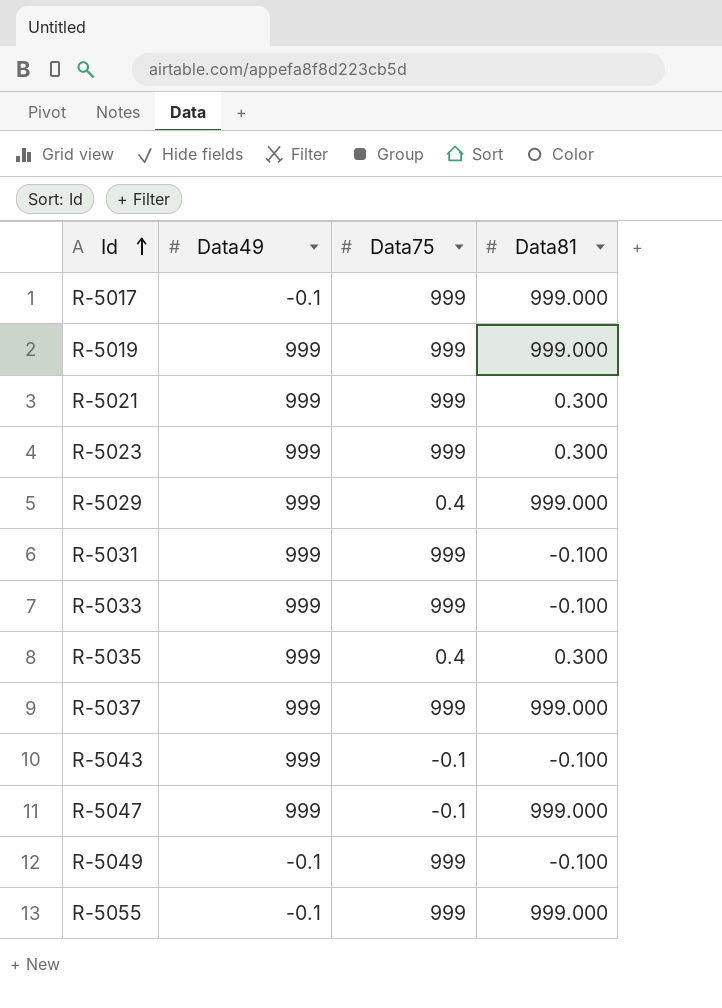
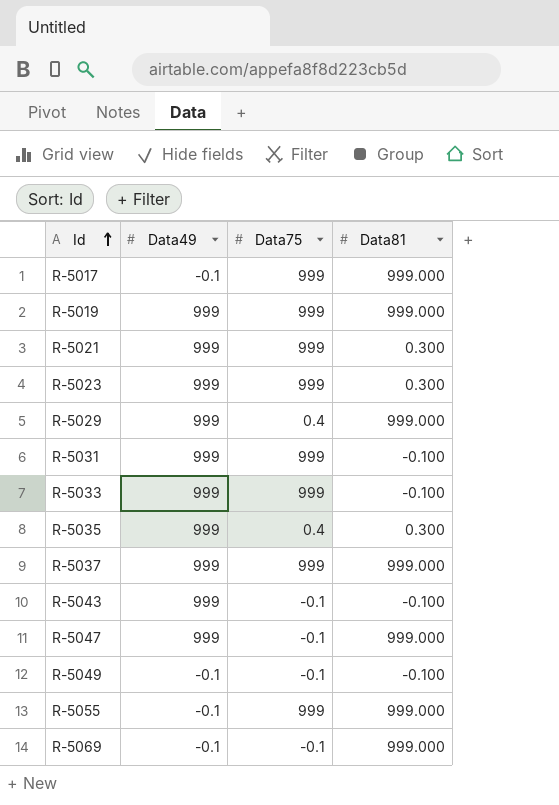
R-5049 | Data75: 999 -> -0.1
row R-5069: none -> -0.1 | -0.1 | 999.000

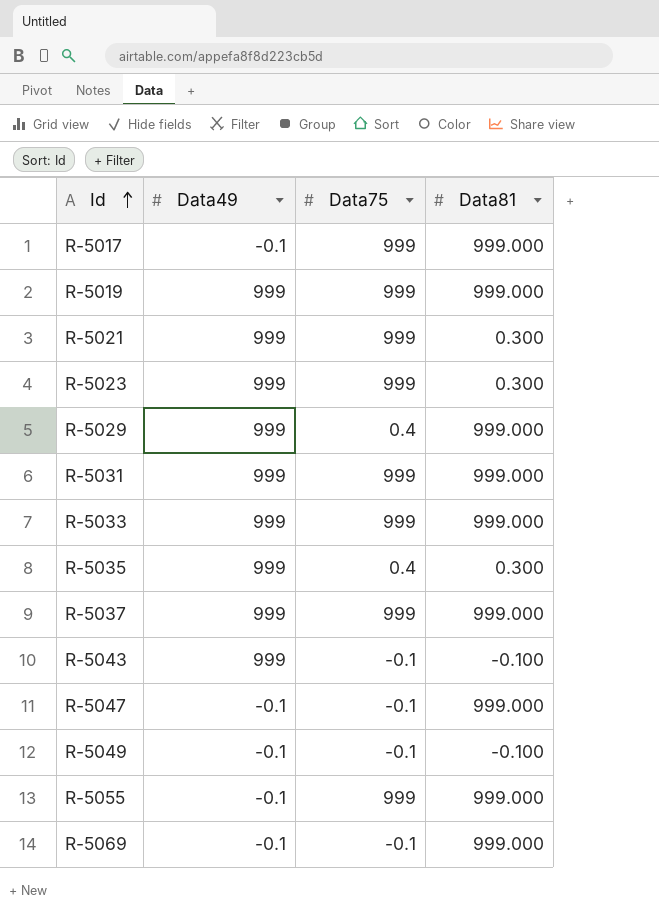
R-5031 | Data81: -0.100 -> 999.000
R-5033 | Data81: -0.100 -> 999.000
R-5047 | Data49: 999 -> -0.1

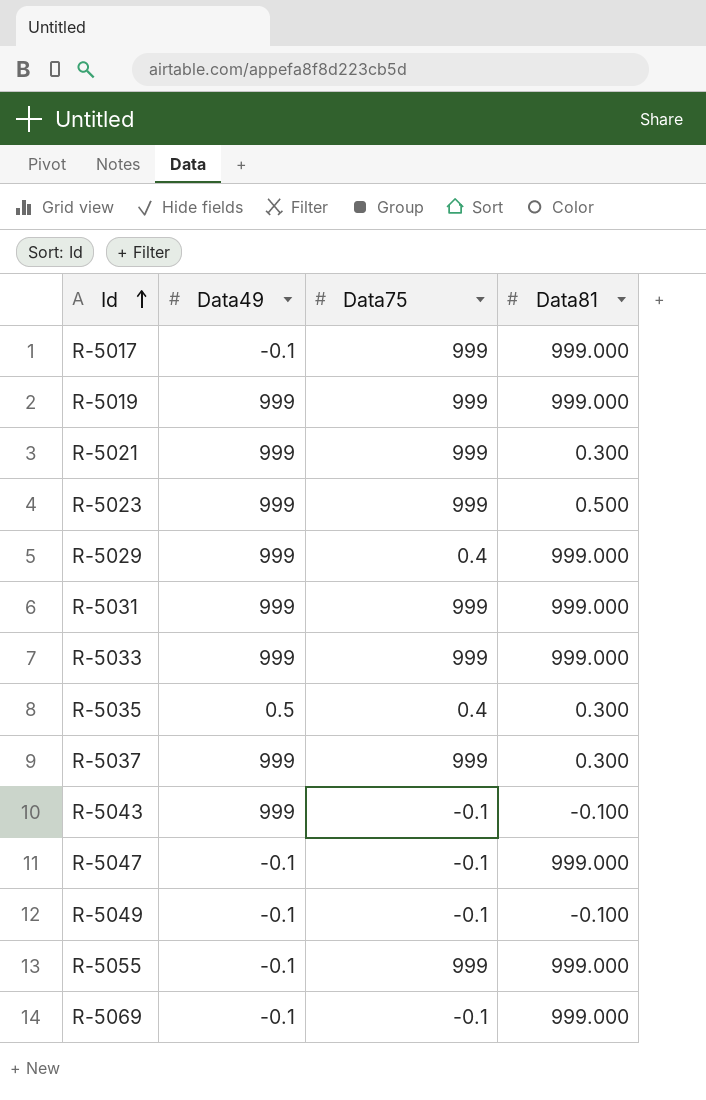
R-5023 | Data81: 0.300 -> 0.500
R-5035 | Data49: 999 -> 0.5
R-5037 | Data81: 999.000 -> 0.300

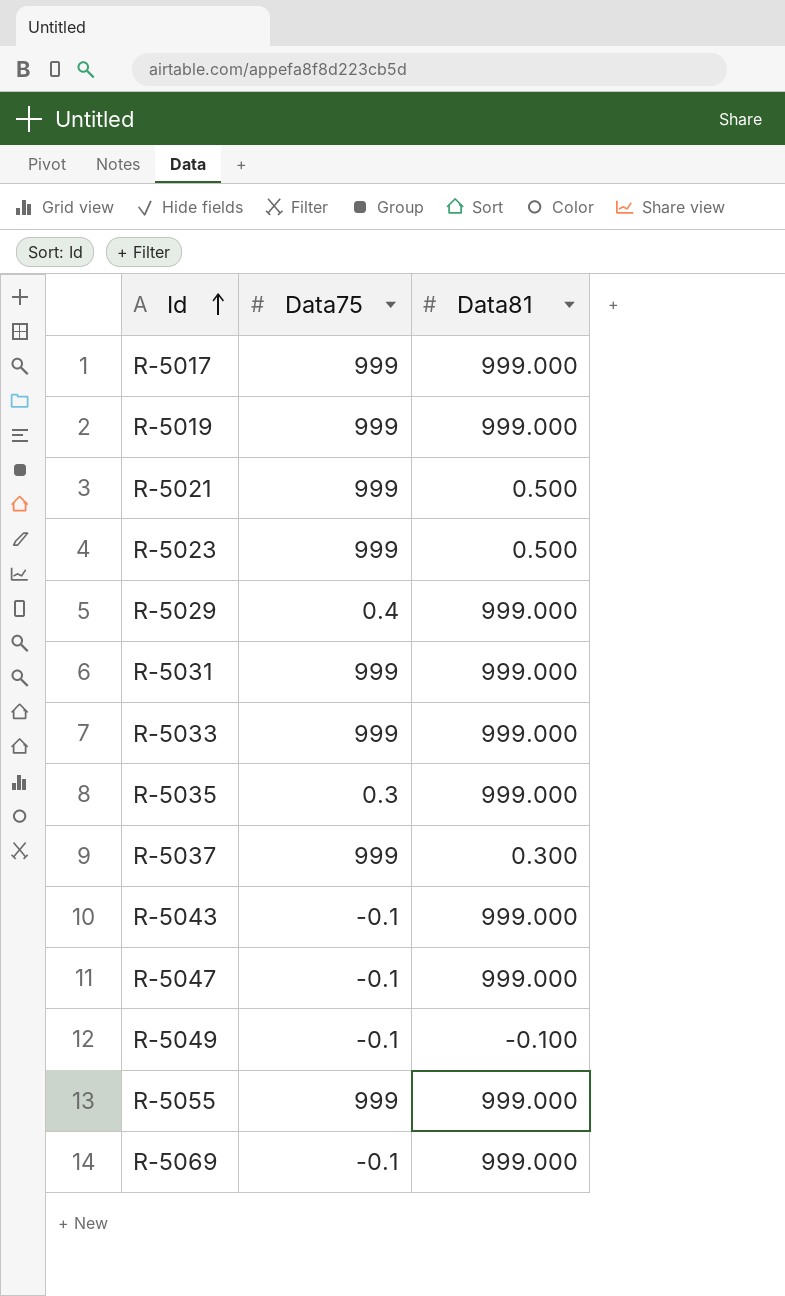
column Data49 | position: 2 -> none
R-5021 | Data81: 0.300 -> 0.500
R-5035 | Data75: 0.4 -> 0.3
R-5035 | Data81: 0.300 -> 999.000
R-5043 | Data81: -0.100 -> 999.000

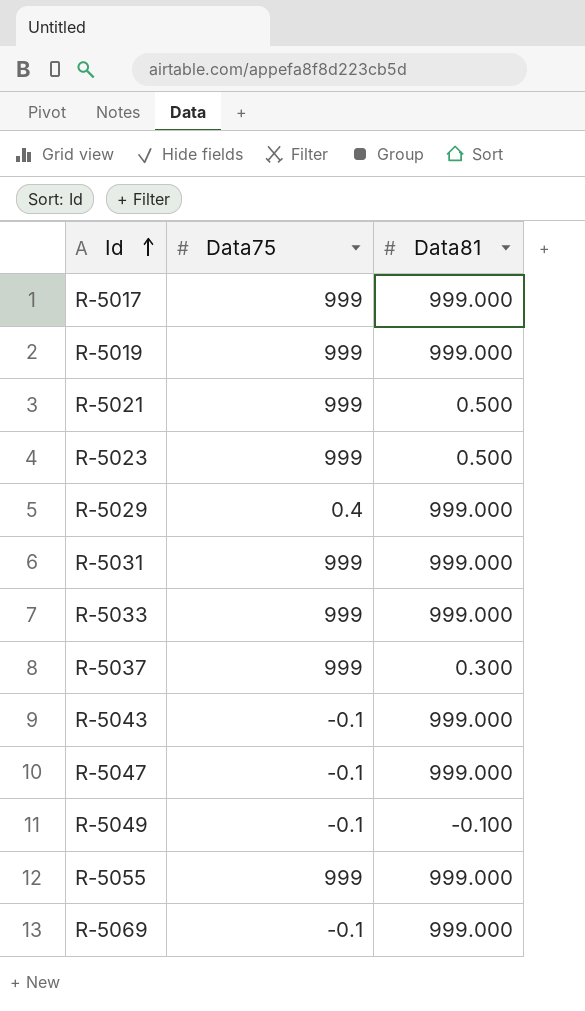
row R-5035: 0.3 | 999.000 -> none

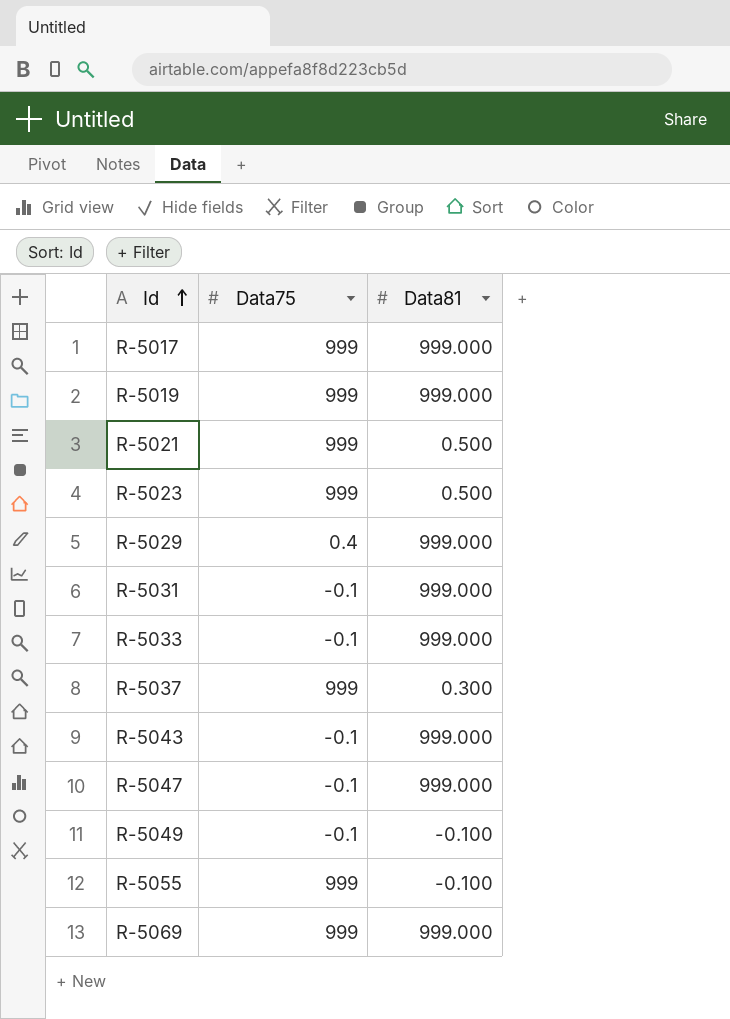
R-5031 | Data75: 999 -> -0.1
R-5033 | Data75: 999 -> -0.1
R-5055 | Data81: 999.000 -> -0.100
R-5069 | Data75: -0.1 -> 999

